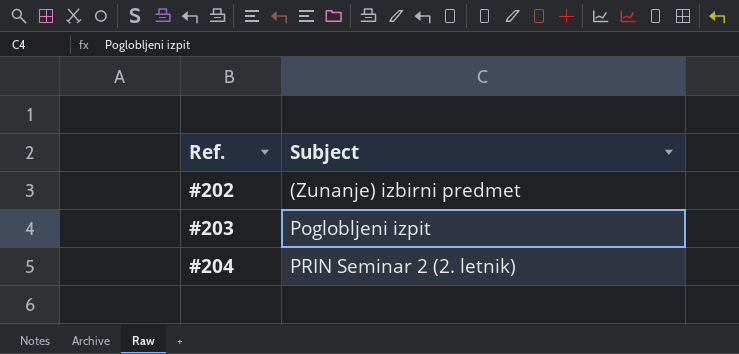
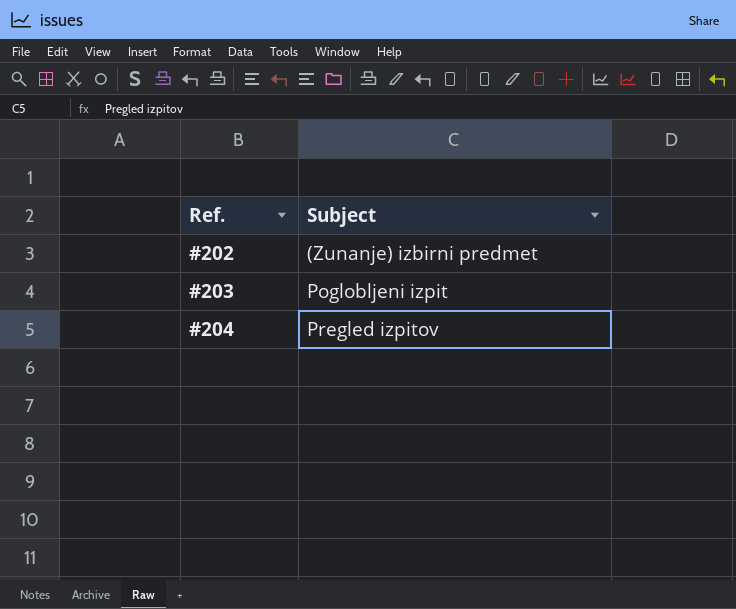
#204 | Subject: PRIN Seminar 2 (2. letnik) -> Pregled izpitov

